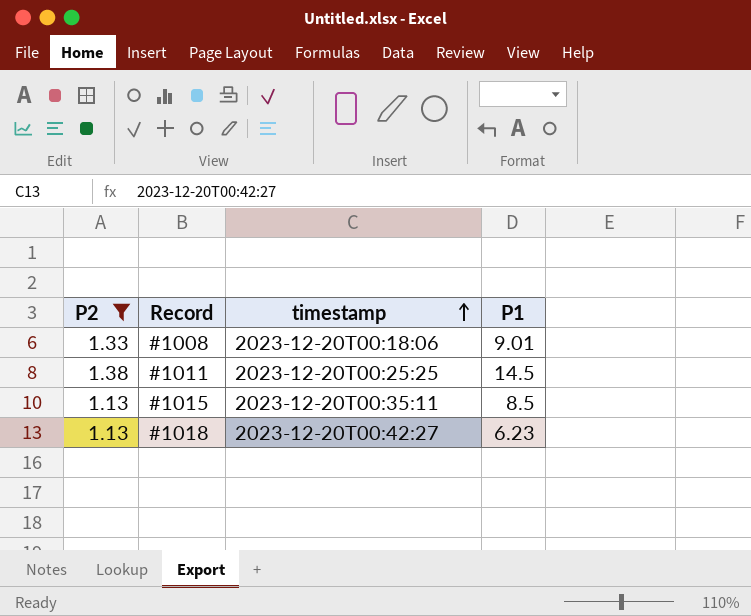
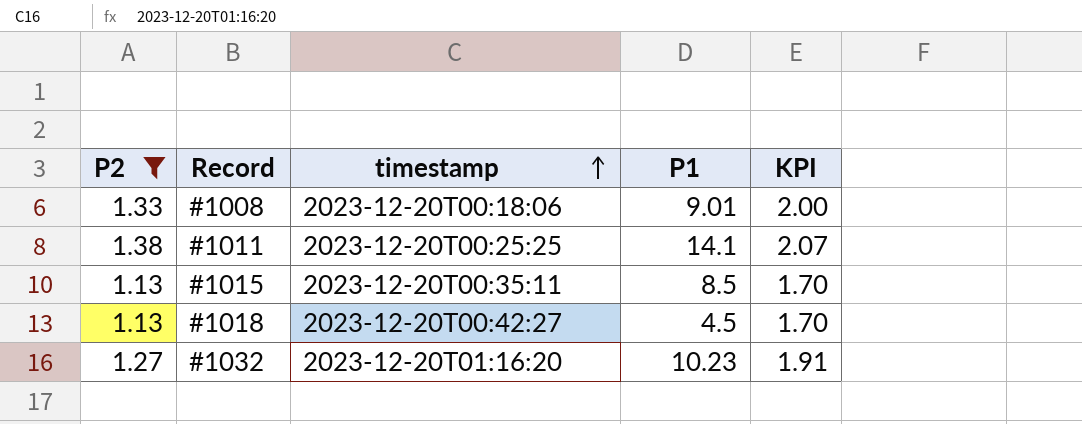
column KPI | formula: none -> [P2] * 1.5
#1011 | P1: 14.5 -> 14.1
#1018 | P1: 6.23 -> 4.5
row #1032: none -> 1.27 | 2023-12-20T01:16:20 | 10.23 | 1.91

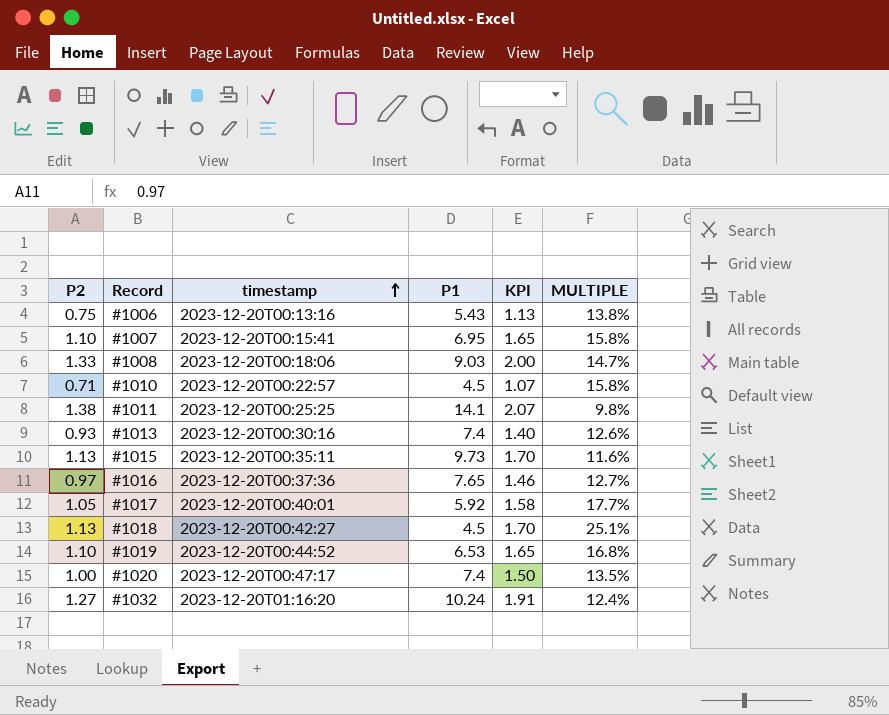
filter: P2 >= 1.13 -> none
column MULTIPLE | formula: none -> [P2] / [P1]
#1008 | P1: 9.01 -> 9.03
#1015 | P1: 8.5 -> 9.73
#1032 | P1: 10.23 -> 10.24

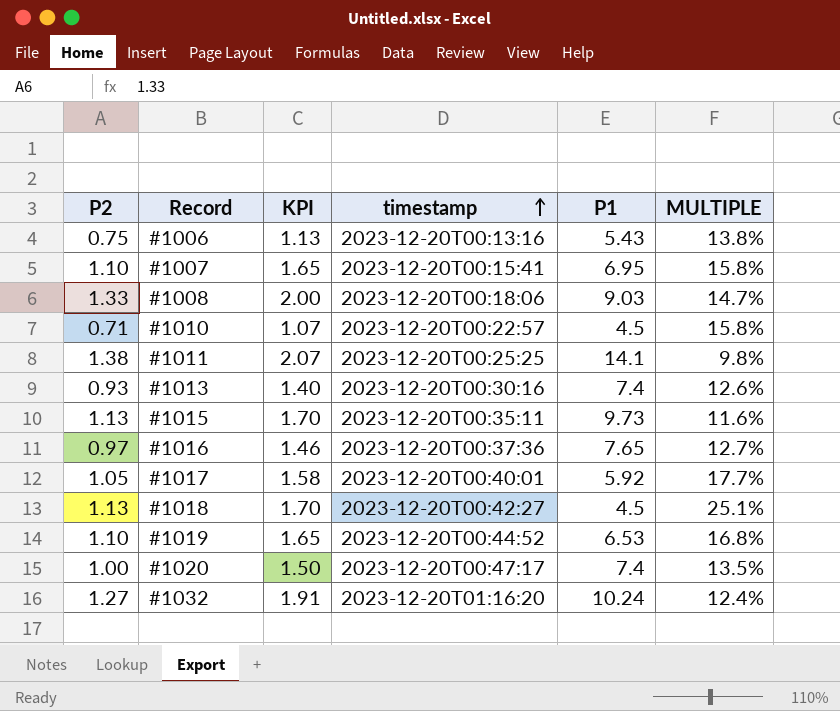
column KPI | position: 5 -> 3

